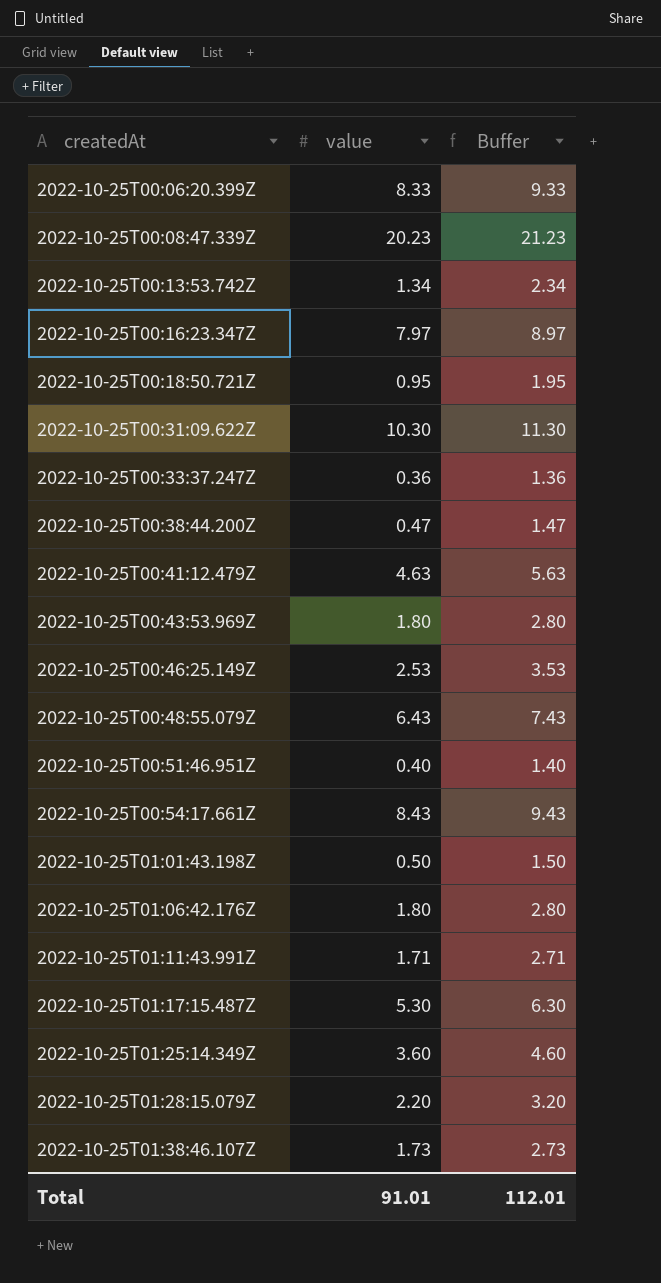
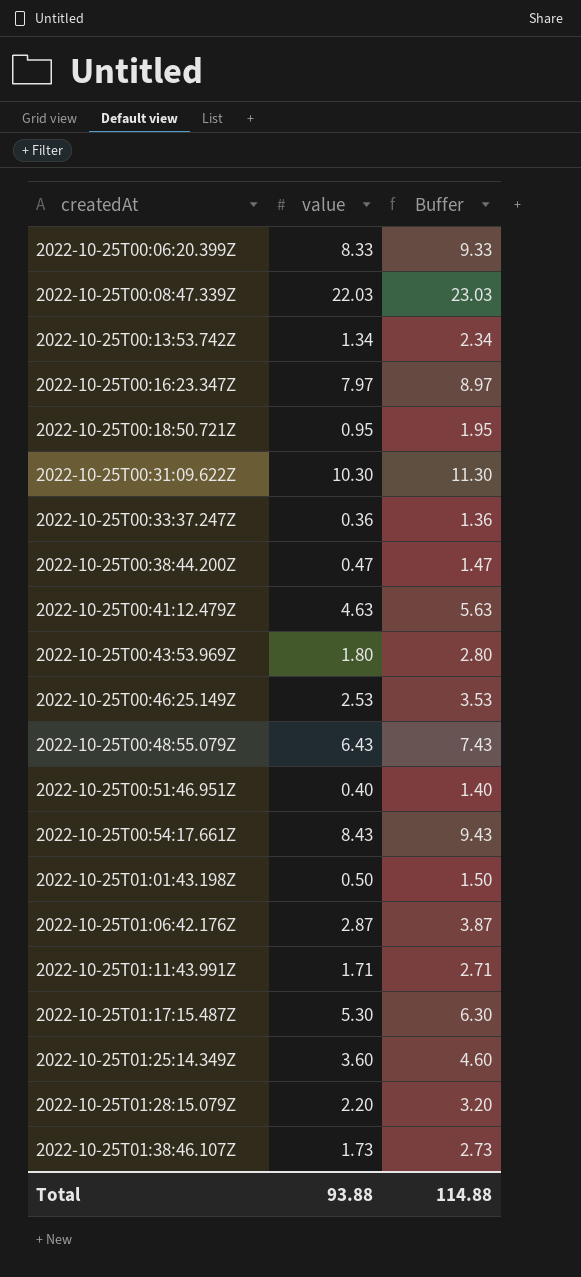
2022-10-25T00:08:47.339Z | value: 20.23 -> 22.03
2022-10-25T00:08:47.339Z | Buffer: 21.23 -> 23.03
2022-10-25T01:06:42.176Z | value: 1.80 -> 2.87
2022-10-25T01:06:42.176Z | Buffer: 2.80 -> 3.87
Total | value: 91.01 -> 93.88
Total | Buffer: 112.01 -> 114.88

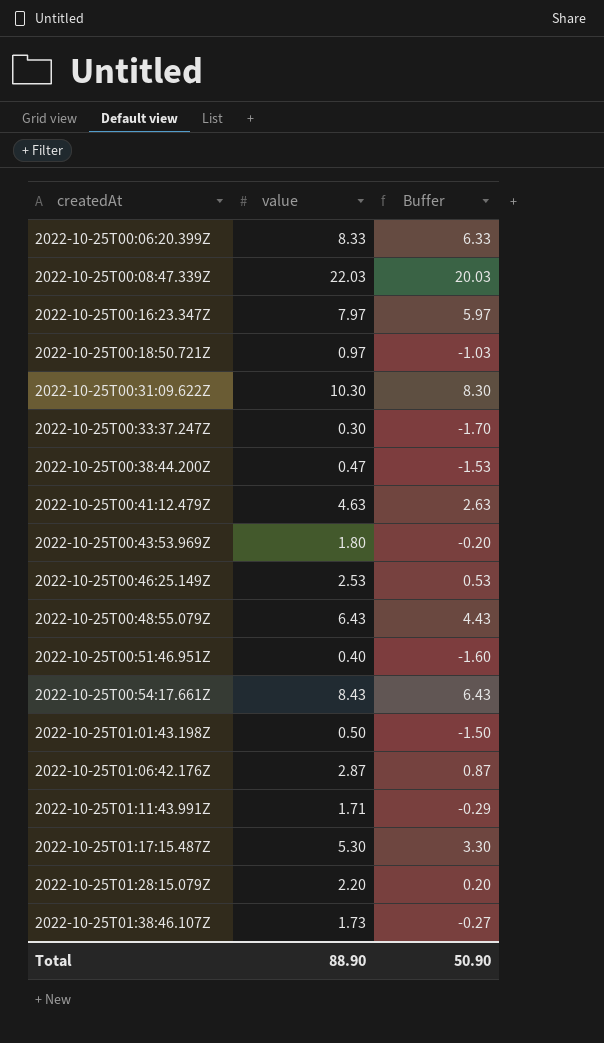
column Buffer | formula: [value] + 1 -> [value] - 2
row 2022-10-25T00:13:53.742Z: 1.34 | 2.34 -> none
row 2022-10-25T01:25:14.349Z: 3.60 | 4.60 -> none
2022-10-25T00:18:50.721Z | value: 0.95 -> 0.97
2022-10-25T00:33:37.247Z | value: 0.36 -> 0.30
Total | value: 93.88 -> 88.90
Total | Buffer: 114.88 -> 50.90

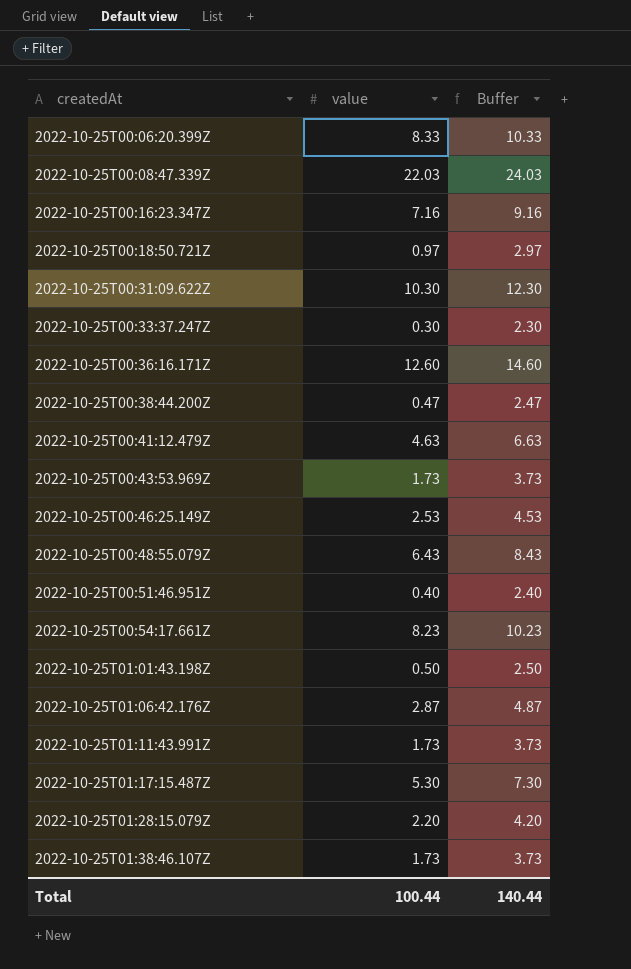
column Buffer | formula: [value] - 2 -> [value] + 2
2022-10-25T00:16:23.347Z | value: 7.97 -> 7.16
row 2022-10-25T00:36:16.171Z: none -> 12.60 | 14.60
2022-10-25T00:43:53.969Z | value: 1.80 -> 1.73
2022-10-25T00:54:17.661Z | value: 8.43 -> 8.23
2022-10-25T01:11:43.991Z | value: 1.71 -> 1.73
Total | value: 88.90 -> 100.44
Total | Buffer: 50.90 -> 140.44

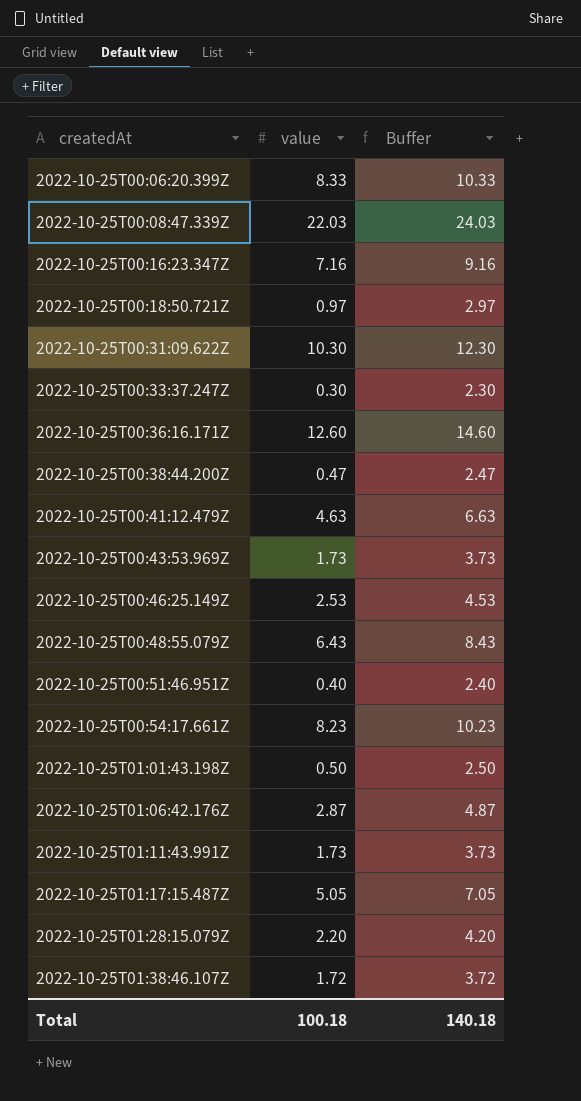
2022-10-25T01:17:15.487Z | value: 5.30 -> 5.05
2022-10-25T01:17:15.487Z | Buffer: 7.30 -> 7.05
2022-10-25T01:38:46.107Z | value: 1.73 -> 1.72
2022-10-25T01:38:46.107Z | Buffer: 3.73 -> 3.72
Total | value: 100.44 -> 100.18
Total | Buffer: 140.44 -> 140.18

